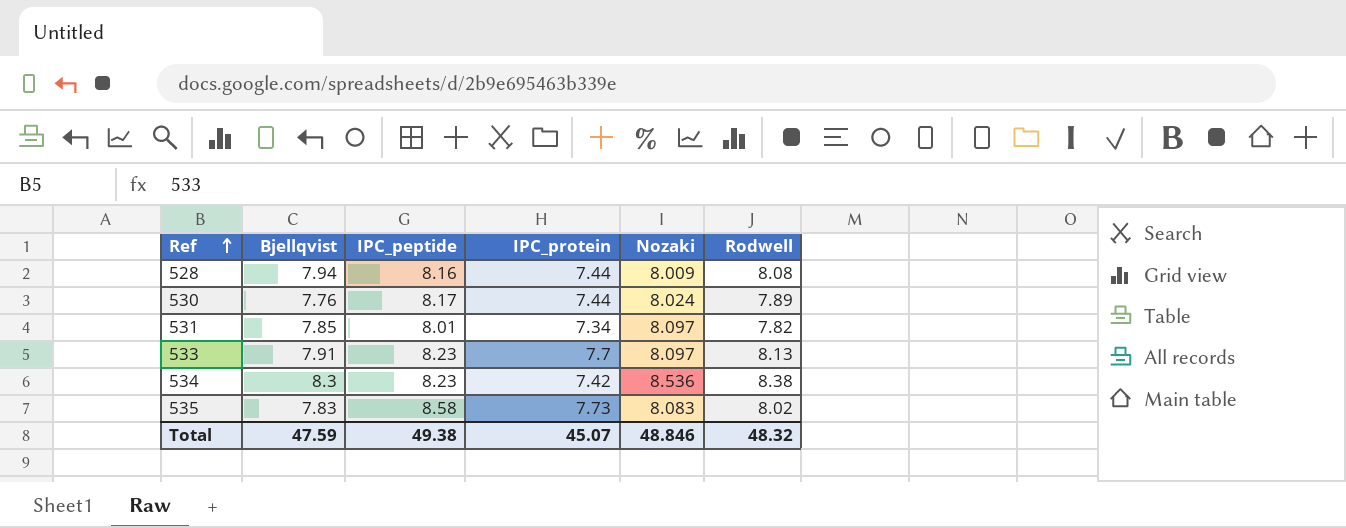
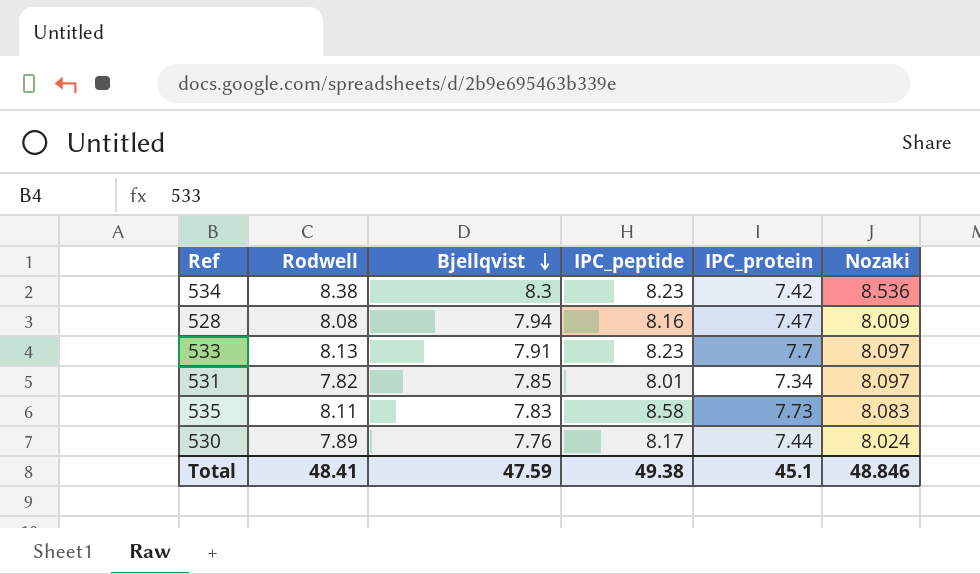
row order: Ref ascending -> Bjellqvist descending
column Rodwell | position: 6 -> 2
528 | IPC_protein: 7.44 -> 7.47
535 | Rodwell: 8.02 -> 8.11
Total | Rodwell: 48.32 -> 48.41
Total | IPC_protein: 45.07 -> 45.1

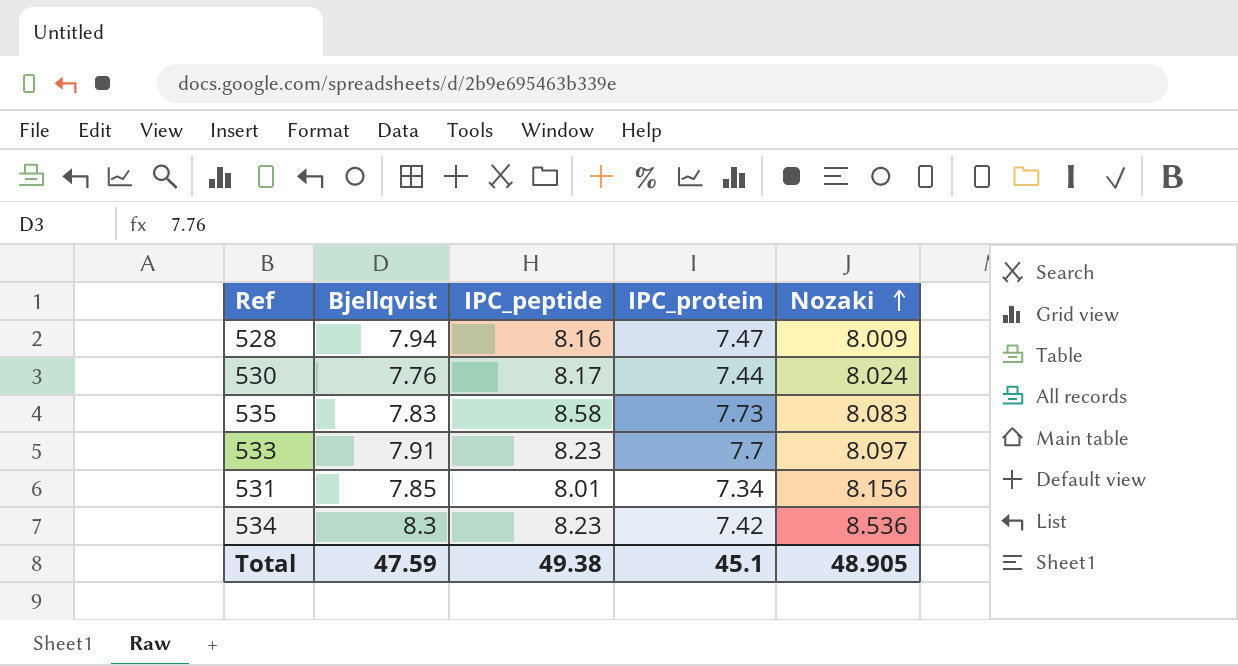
row order: Bjellqvist descending -> Nozaki ascending
column Rodwell | position: 2 -> none
531 | Nozaki: 8.097 -> 8.156
Total | Nozaki: 48.846 -> 48.905

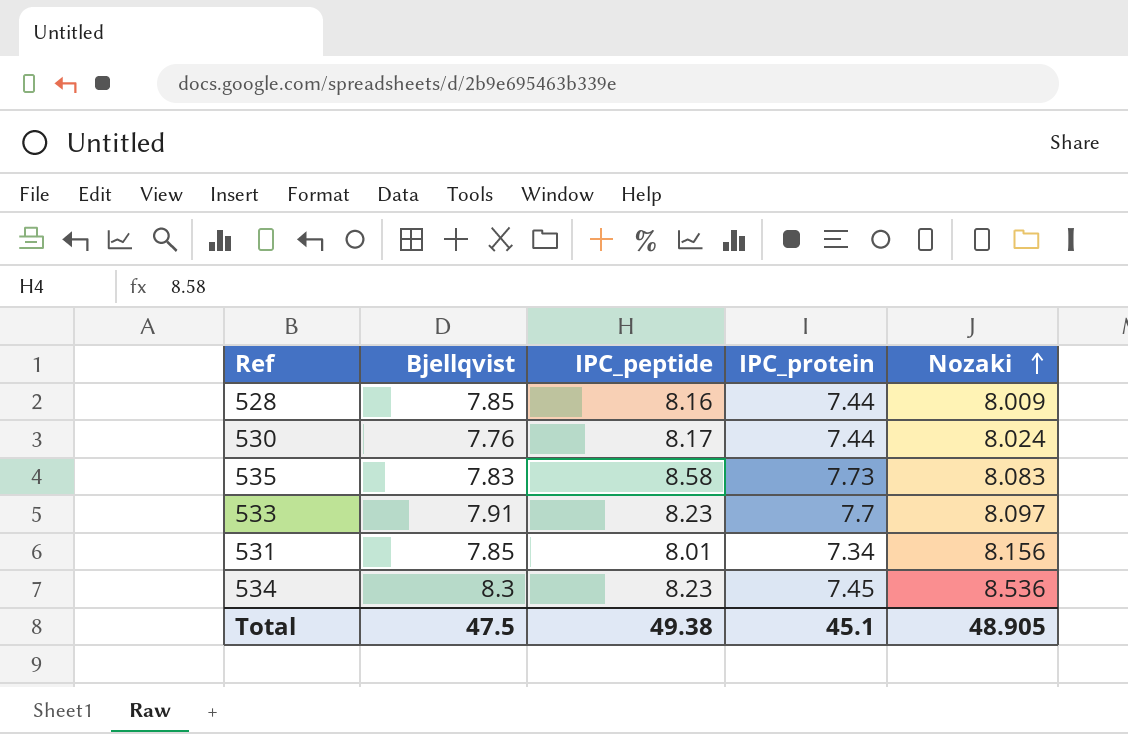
528 | Bjellqvist: 7.94 -> 7.85
528 | IPC_protein: 7.47 -> 7.44
534 | IPC_protein: 7.42 -> 7.45
Total | Bjellqvist: 47.59 -> 47.5

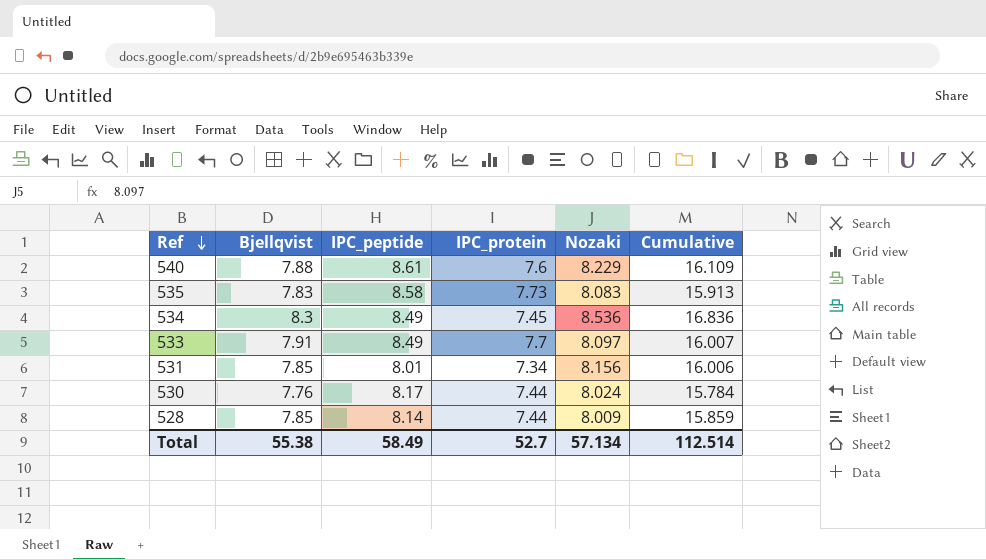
row order: Nozaki ascending -> Ref descending
column Cumulative | formula: none -> [Bjellqvist] + [Nozaki]
row 540: none -> 7.88 | 8.61 | 7.6 | 8.229 | 16.109
534 | IPC_peptide: 8.23 -> 8.49
533 | IPC_peptide: 8.23 -> 8.49
528 | IPC_peptide: 8.16 -> 8.14
Total | Bjellqvist: 47.5 -> 55.38
Total | IPC_peptide: 49.38 -> 58.49
Total | IPC_protein: 45.1 -> 52.7
Total | Nozaki: 48.905 -> 57.134

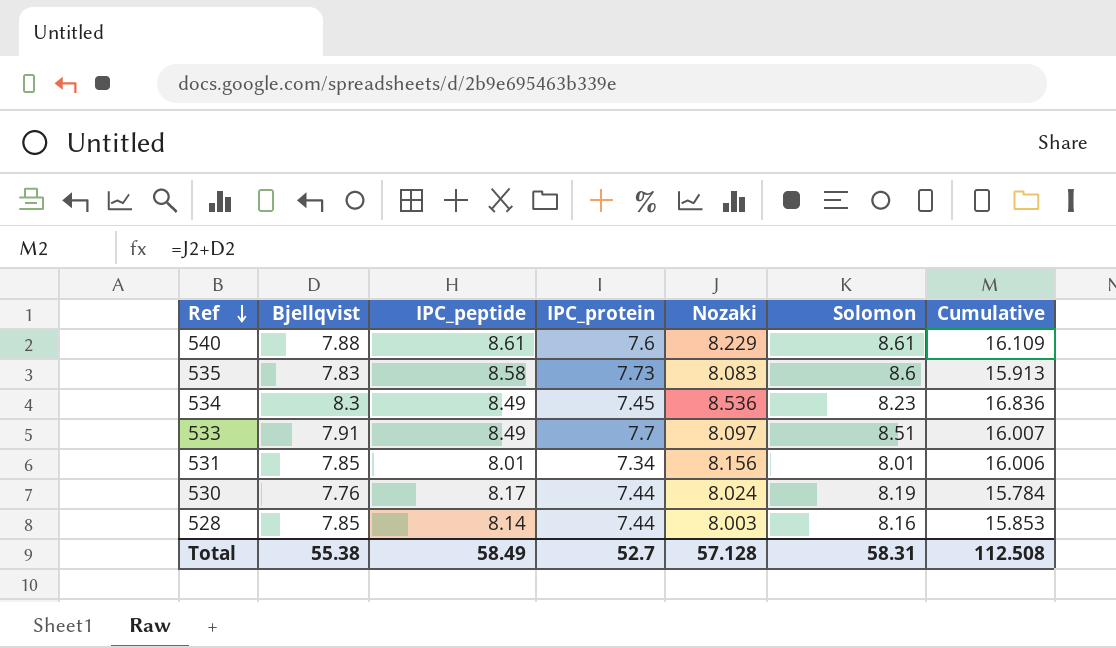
column Solomon | position: none -> 6
528 | Nozaki: 8.009 -> 8.003
528 | Cumulative: 15.859 -> 15.853
Total | Nozaki: 57.134 -> 57.128
Total | Cumulative: 112.514 -> 112.508

